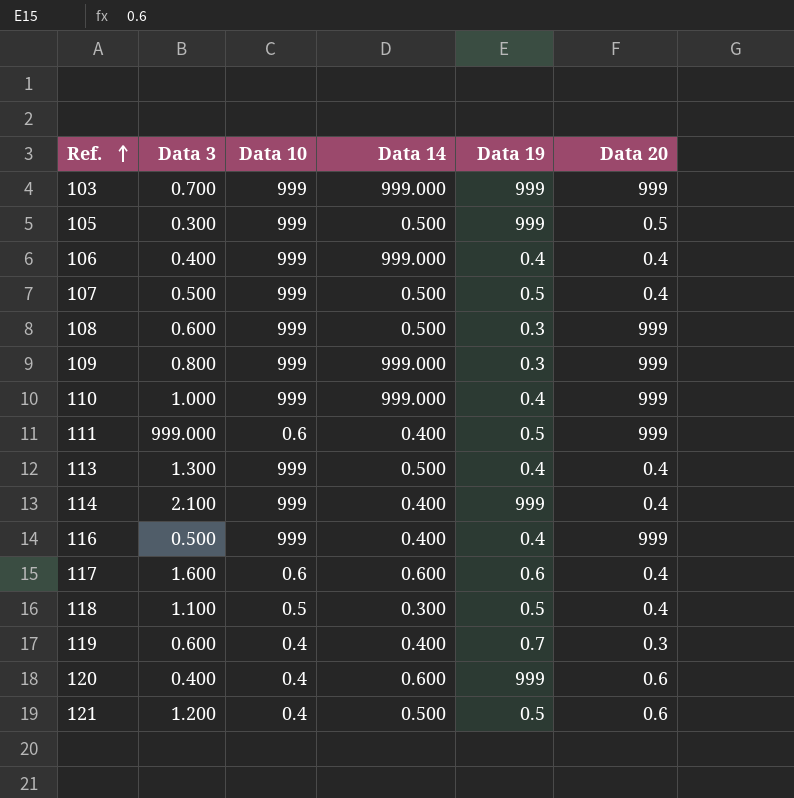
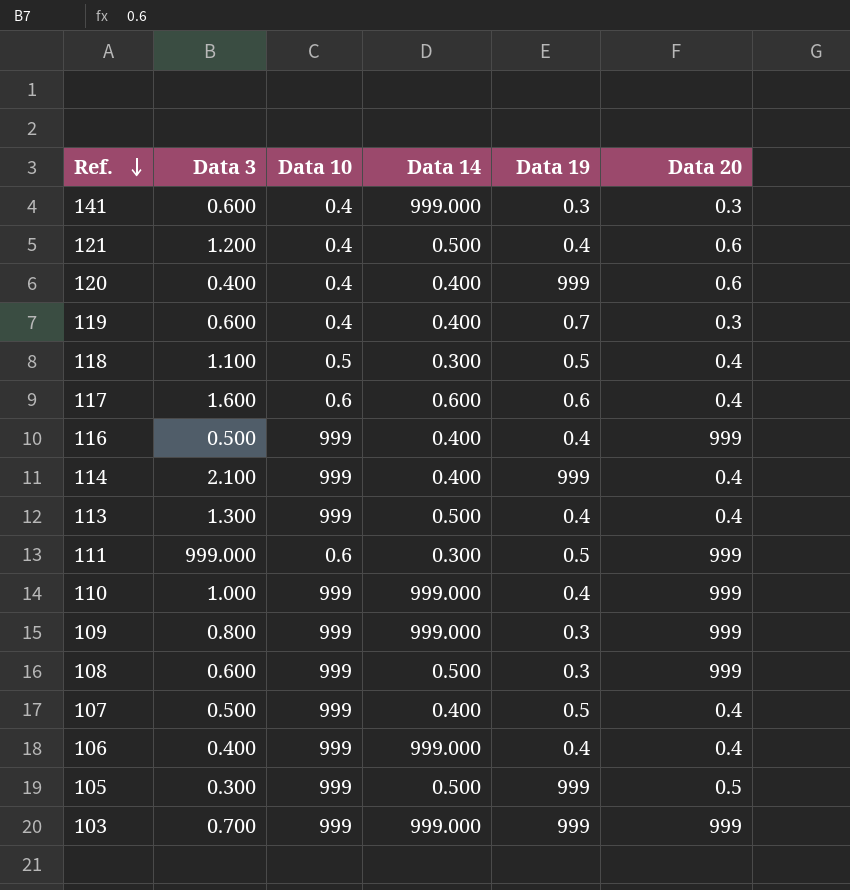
row order: Ref. ascending -> Ref. descending
row 141: none -> 0.600 | 0.4 | 999.000 | 0.3 | 0.3
121 | Data 19: 0.5 -> 0.4
120 | Data 14: 0.600 -> 0.400
111 | Data 14: 0.400 -> 0.300
107 | Data 14: 0.500 -> 0.400

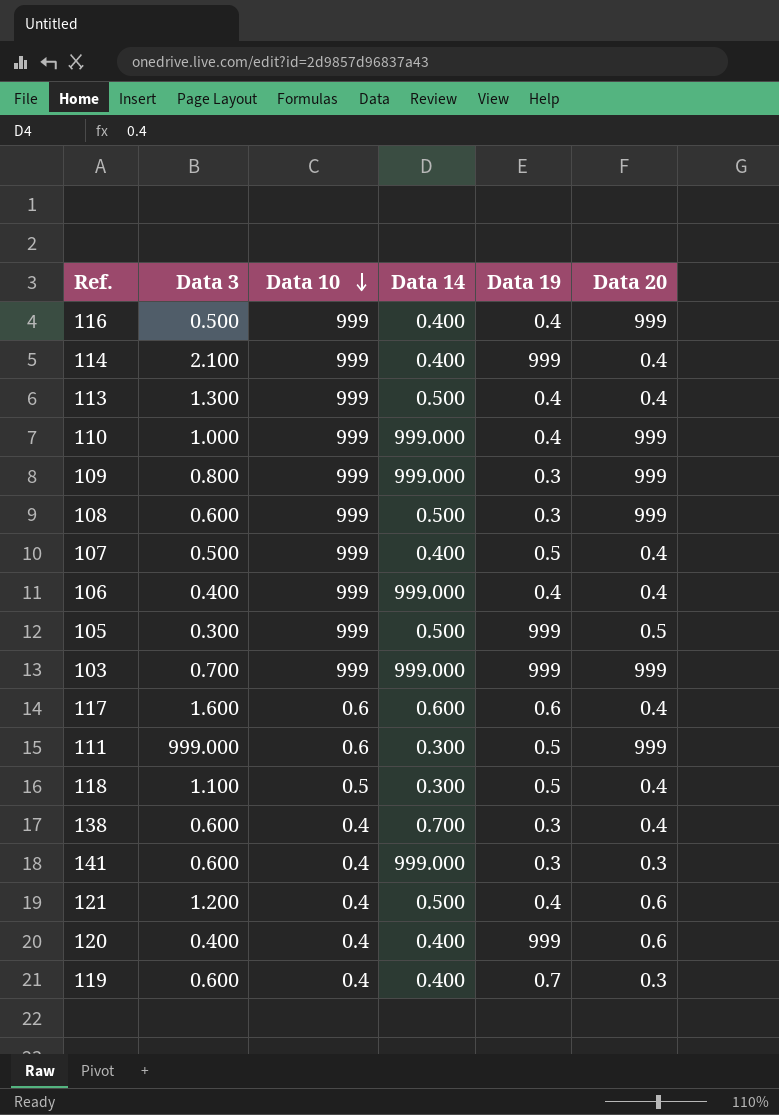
row order: Ref. descending -> Data 10 descending
row 138: none -> 0.600 | 0.4 | 0.700 | 0.3 | 0.4

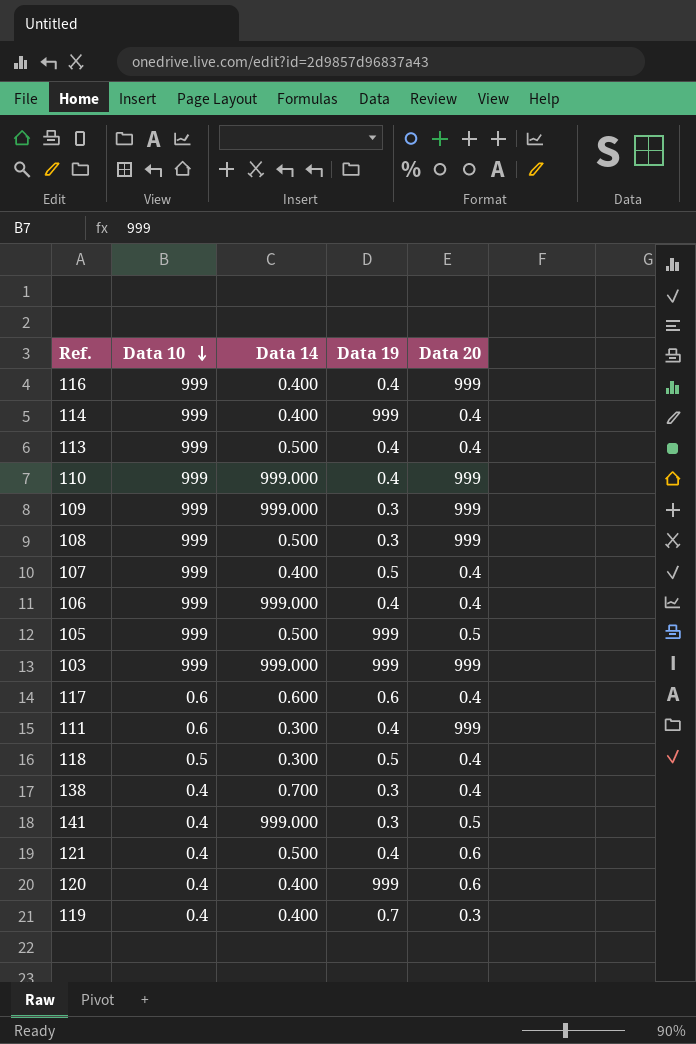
column Data 3 | position: 2 -> none
111 | Data 19: 0.5 -> 0.4
141 | Data 20: 0.3 -> 0.5

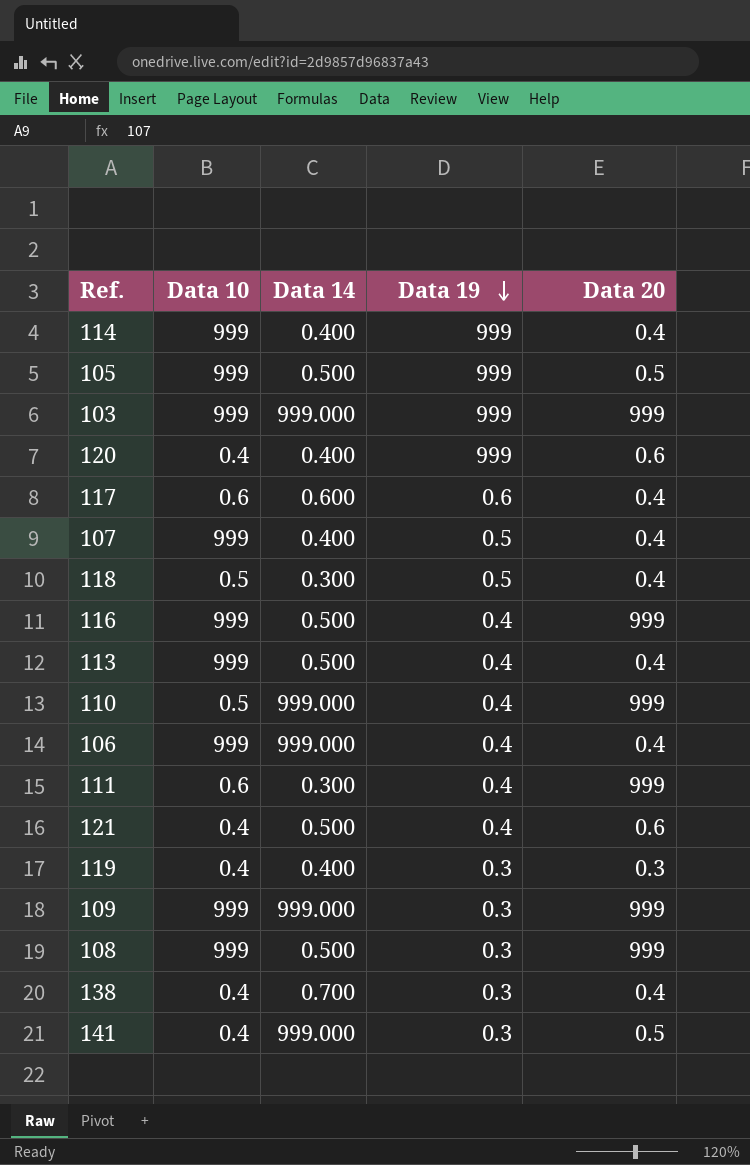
row order: Data 10 descending -> Data 19 descending
116 | Data 14: 0.400 -> 0.500
110 | Data 10: 999 -> 0.5
119 | Data 19: 0.7 -> 0.3

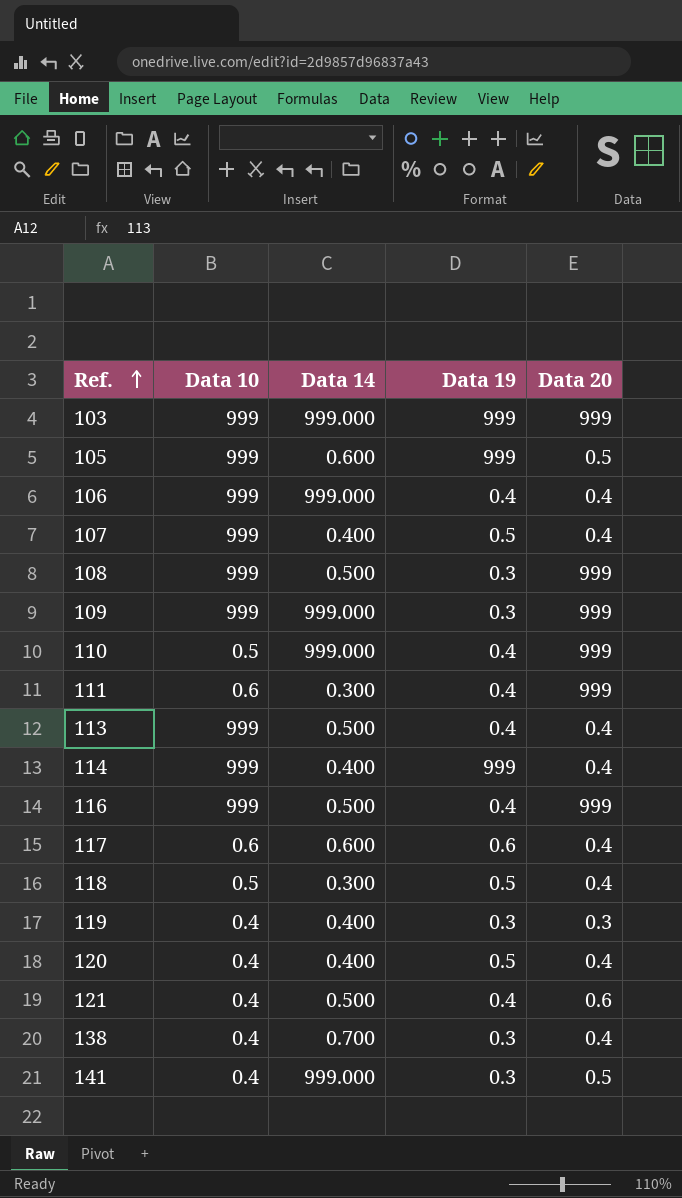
row order: Data 19 descending -> Ref. ascending
105 | Data 14: 0.500 -> 0.600
120 | Data 19: 999 -> 0.5
120 | Data 20: 0.6 -> 0.4

